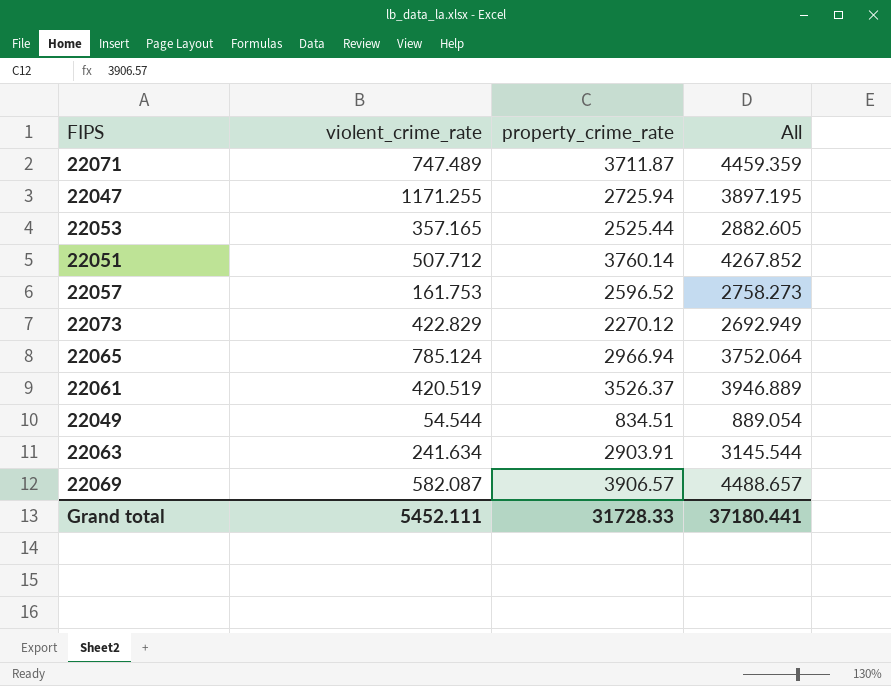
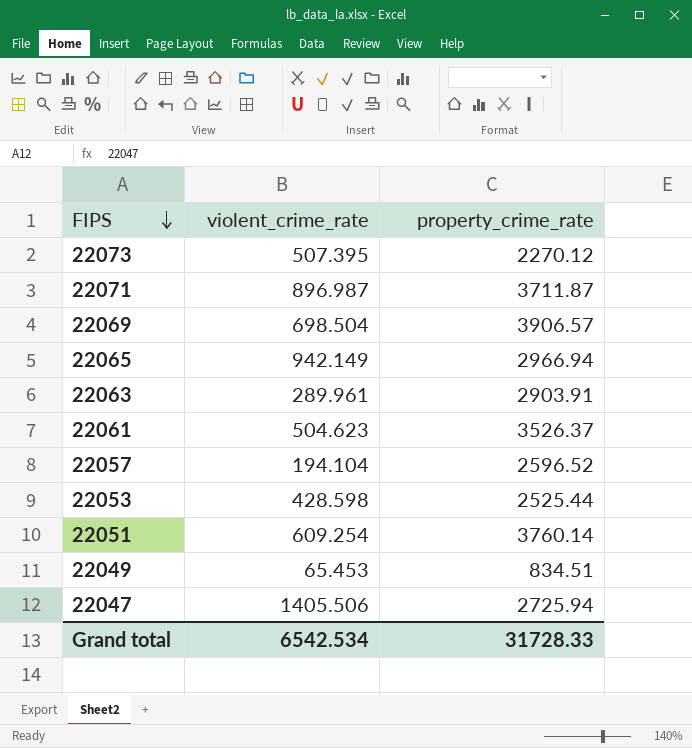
row order: none -> FIPS descending
column All | formula: [violent_crime_rate] + [property_crime_rate] -> none
22073 | violent_crime_rate: 422.829 -> 507.395
22071 | violent_crime_rate: 747.489 -> 896.987
22069 | violent_crime_rate: 582.087 -> 698.504
22065 | violent_crime_rate: 785.124 -> 942.149
22063 | violent_crime_rate: 241.634 -> 289.961
22061 | violent_crime_rate: 420.519 -> 504.623
22057 | violent_crime_rate: 161.753 -> 194.104
22053 | violent_crime_rate: 357.165 -> 428.598
22051 | violent_crime_rate: 507.712 -> 609.254
22049 | violent_crime_rate: 54.544 -> 65.453
22047 | violent_crime_rate: 1171.255 -> 1405.506
Grand total | violent_crime_rate: 5452.111 -> 6542.534

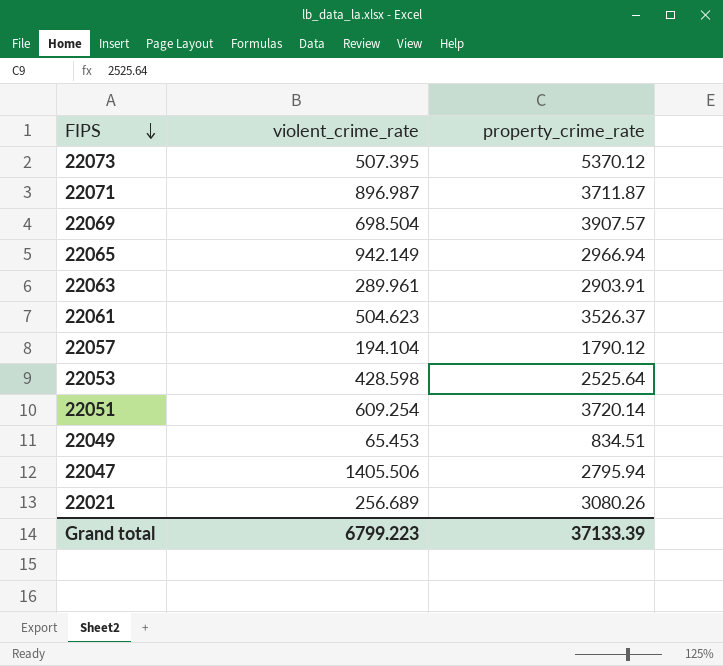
22073 | property_crime_rate: 2270.12 -> 5370.12
22069 | property_crime_rate: 3906.57 -> 3907.57
22057 | property_crime_rate: 2596.52 -> 1790.12
22053 | property_crime_rate: 2525.44 -> 2525.64
22051 | property_crime_rate: 3760.14 -> 3720.14
22047 | property_crime_rate: 2725.94 -> 2795.94
row 22021: none -> 256.689 | 3080.26
Grand total | violent_crime_rate: 6542.534 -> 6799.223
Grand total | property_crime_rate: 31728.33 -> 37133.39

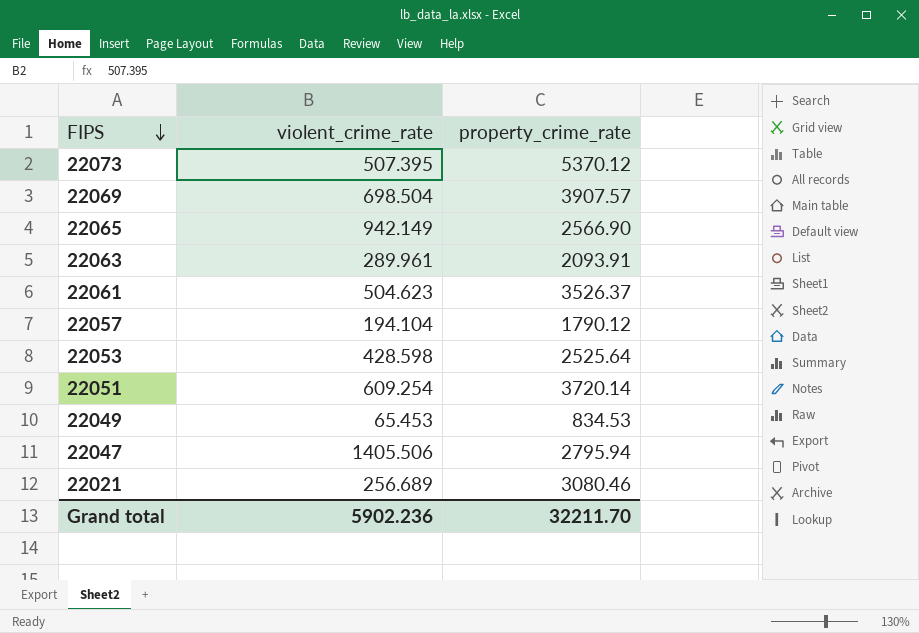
row 22071: 896.987 | 3711.87 -> none
22065 | property_crime_rate: 2966.94 -> 2566.90
22063 | property_crime_rate: 2903.91 -> 2093.91
22049 | property_crime_rate: 834.51 -> 834.53
22021 | property_crime_rate: 3080.26 -> 3080.46
Grand total | violent_crime_rate: 6799.223 -> 5902.236
Grand total | property_crime_rate: 37133.39 -> 32211.70

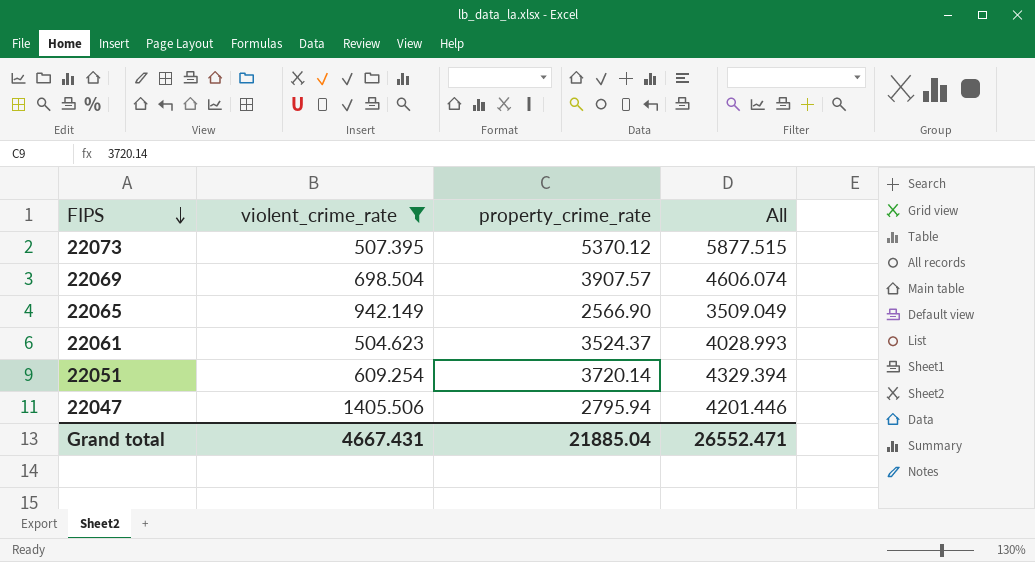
filter: none -> violent_crime_rate >= 504.623
column All | formula: none -> [violent_crime_rate] + [property_crime_rate]
22061 | property_crime_rate: 3526.37 -> 3524.37
Grand total | violent_crime_rate: 5902.236 -> 4667.431
Grand total | property_crime_rate: 32211.70 -> 21885.04

